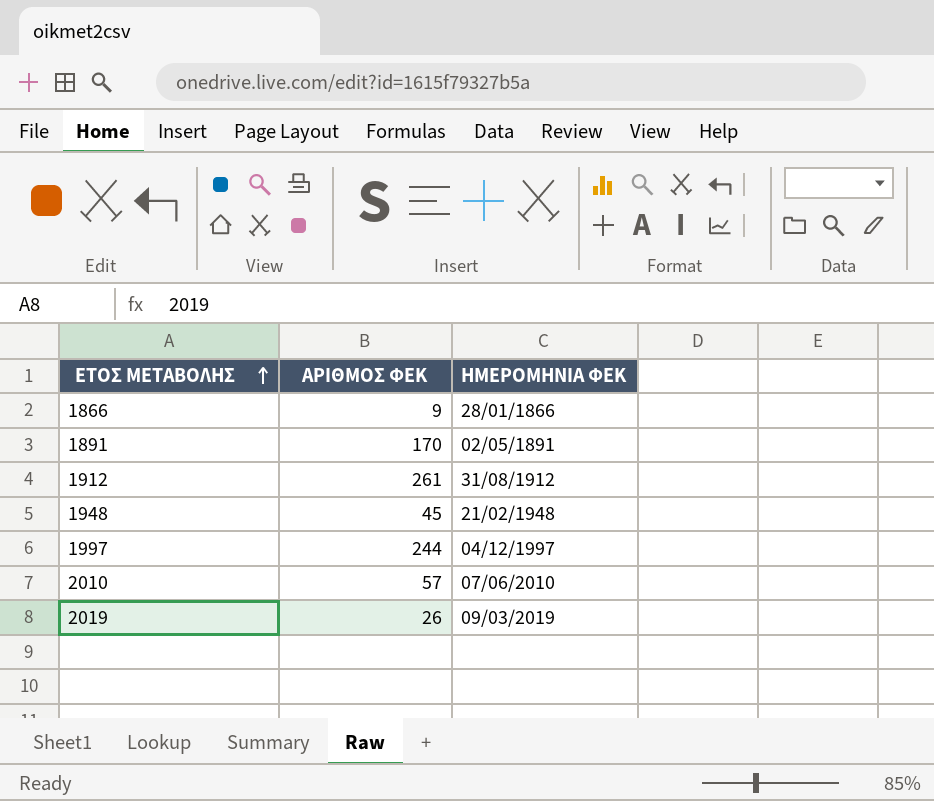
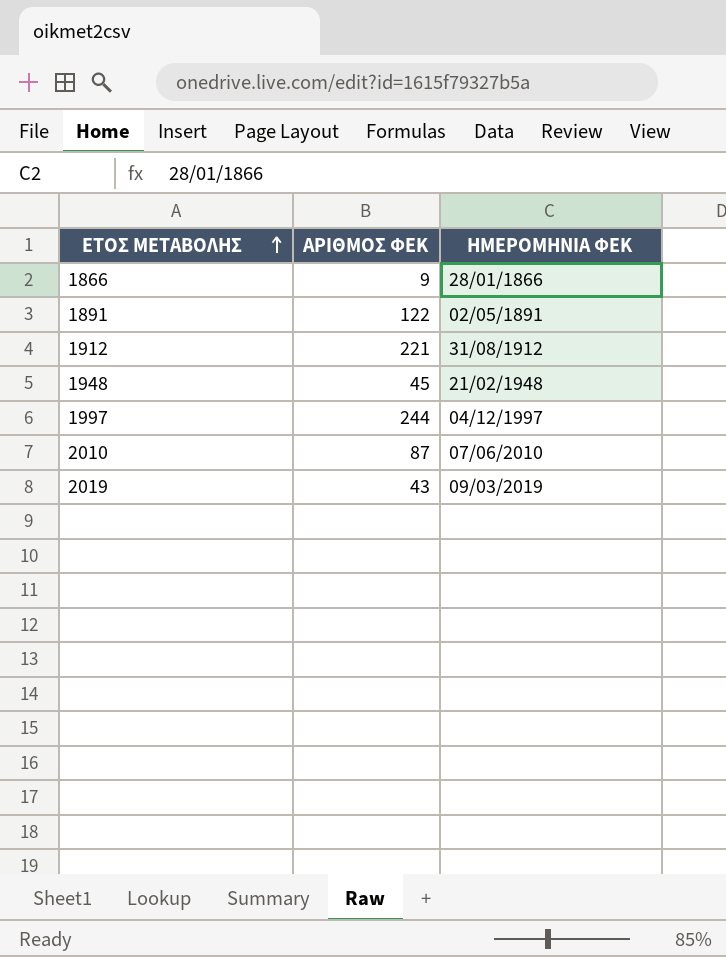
1891 | ΑΡΙΘΜΟΣ ΦΕΚ: 170 -> 122
1912 | ΑΡΙΘΜΟΣ ΦΕΚ: 261 -> 221
2010 | ΑΡΙΘΜΟΣ ΦΕΚ: 57 -> 87
2019 | ΑΡΙΘΜΟΣ ΦΕΚ: 26 -> 43

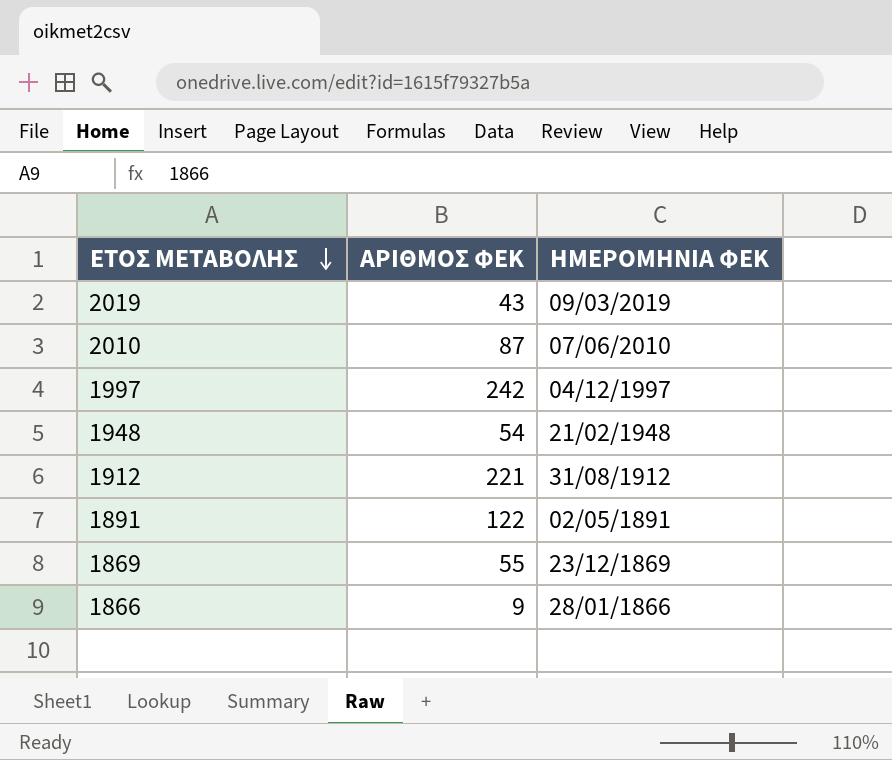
row order: ΕΤΟΣ ΜΕΤΑΒΟΛΗΣ ascending -> ΕΤΟΣ ΜΕΤΑΒΟΛΗΣ descending
1997 | ΑΡΙΘΜΟΣ ΦΕΚ: 244 -> 242
1948 | ΑΡΙΘΜΟΣ ΦΕΚ: 45 -> 54
row 1869: none -> 55 | 23/12/1869

